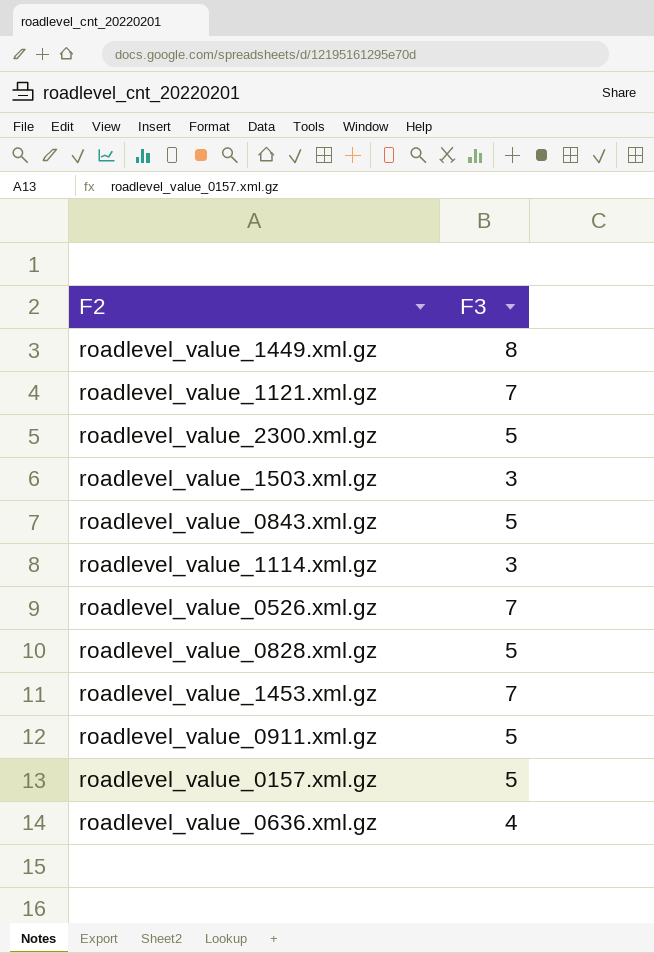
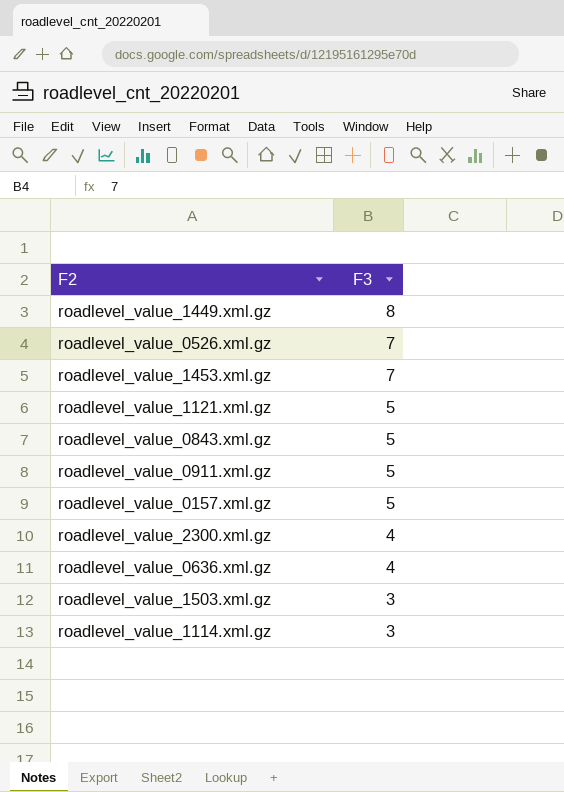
row order: none -> F3 descending
row roadlevel_value_0828.xml.gz: 5 -> none
roadlevel_value_1121.xml.gz | F3: 7 -> 5
roadlevel_value_2300.xml.gz | F3: 5 -> 4

